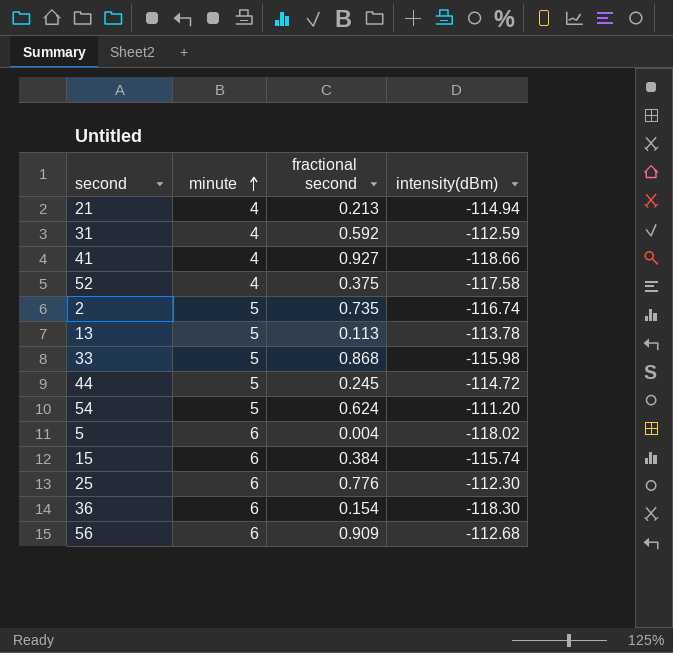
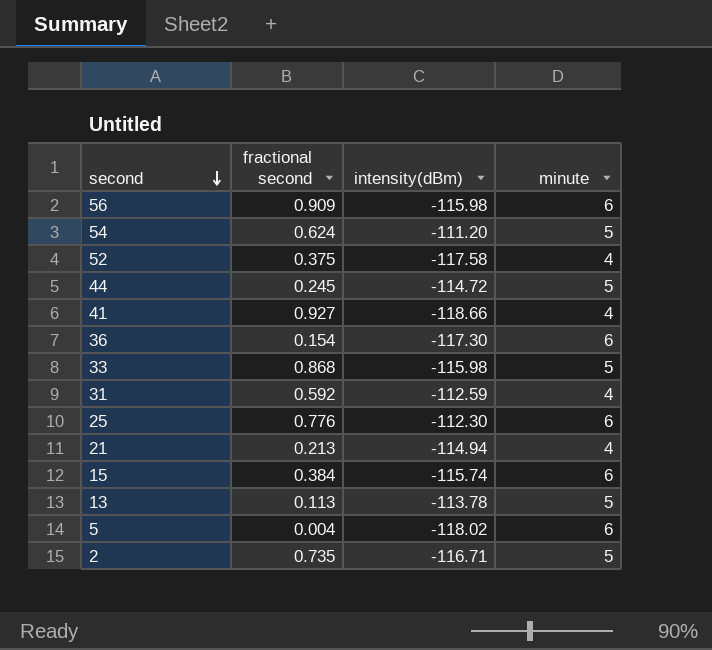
row order: minute ascending -> second descending
column minute | position: 2 -> 4
56 | intensity(dBm): -112.68 -> -115.98
36 | intensity(dBm): -118.30 -> -117.30
2 | intensity(dBm): -116.74 -> -116.71

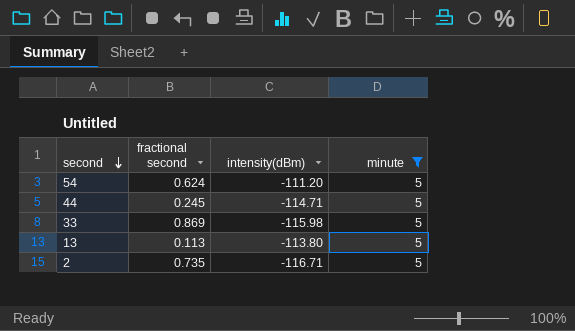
filter: none -> minute = 5
44 | intensity(dBm): -114.72 -> -114.71
33 | fractional second: 0.868 -> 0.869
13 | intensity(dBm): -113.78 -> -113.80

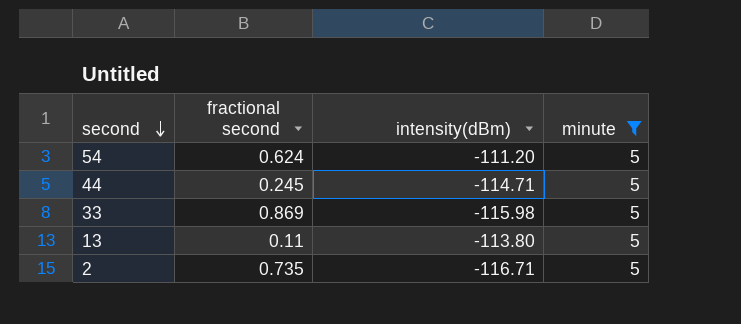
13 | fractional second: 0.113 -> 0.11

